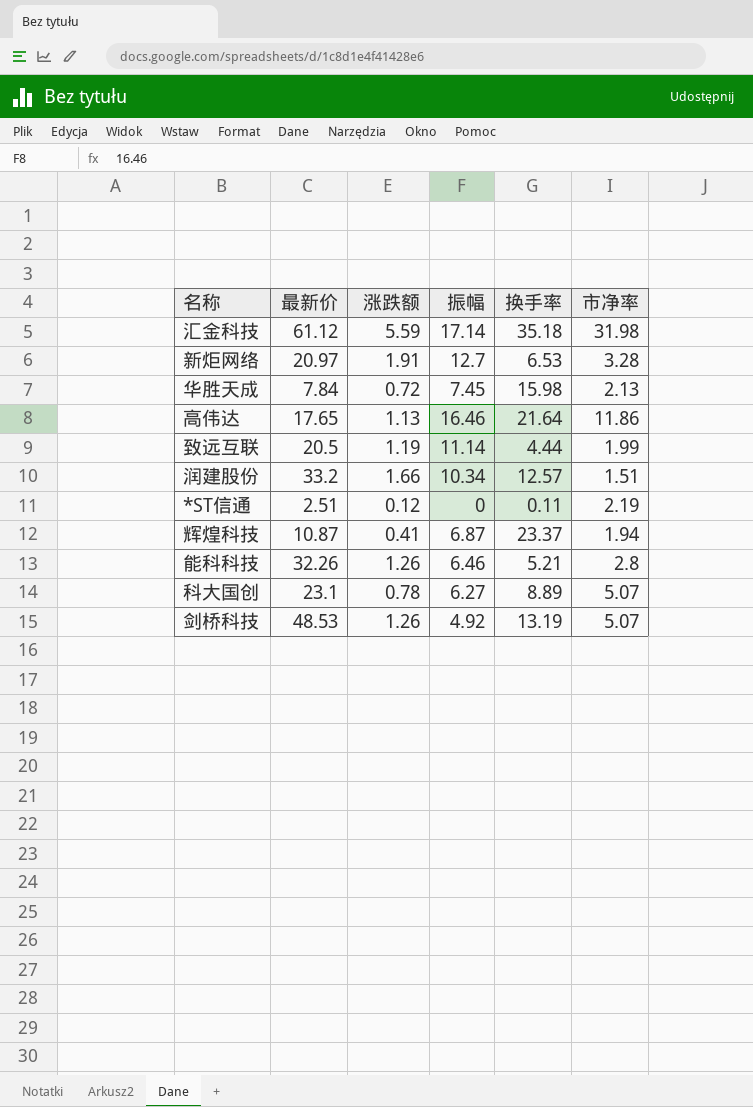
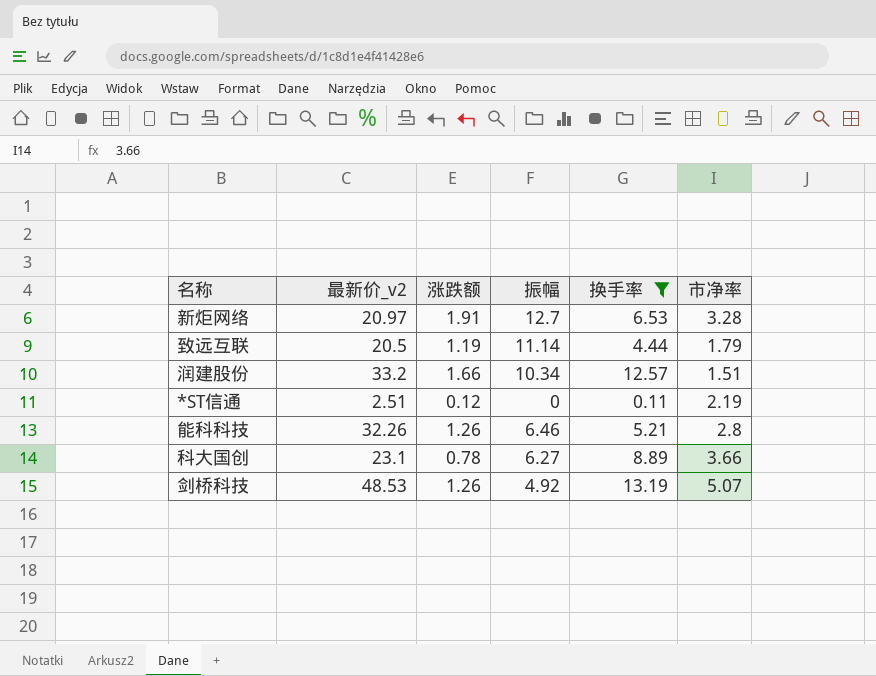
filter: none -> 换手率 <= 13.19
column name: 最新价 -> 最新价_v2
致远互联 | 市净率: 1.99 -> 1.79
科大国创 | 市净率: 5.07 -> 3.66

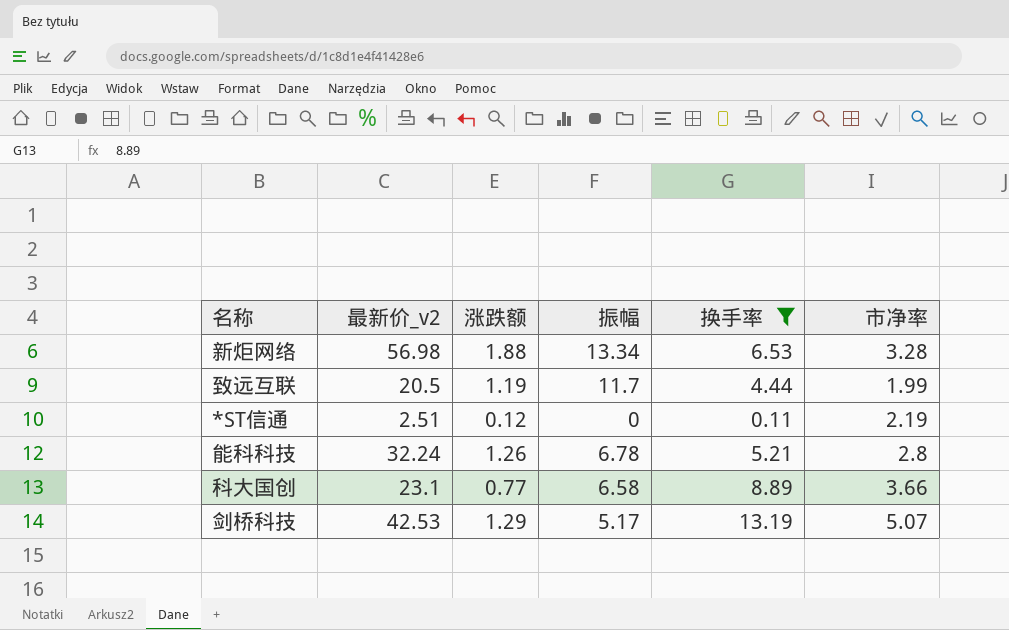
row 润建股份: 33.2 | 1.66 | 10.34 | 12.57 | 1.51 -> none
新炬网络 | 最新价_v2: 20.97 -> 56.98
新炬网络 | 涨跌额: 1.91 -> 1.88
新炬网络 | 振幅: 12.7 -> 13.34
致远互联 | 振幅: 11.14 -> 11.7
致远互联 | 市净率: 1.79 -> 1.99
能科科技 | 最新价_v2: 32.26 -> 32.24
能科科技 | 振幅: 6.46 -> 6.78
科大国创 | 涨跌额: 0.78 -> 0.77
科大国创 | 振幅: 6.27 -> 6.58
剑桥科技 | 最新价_v2: 48.53 -> 42.53
剑桥科技 | 涨跌额: 1.26 -> 1.29
剑桥科技 | 振幅: 4.92 -> 5.17

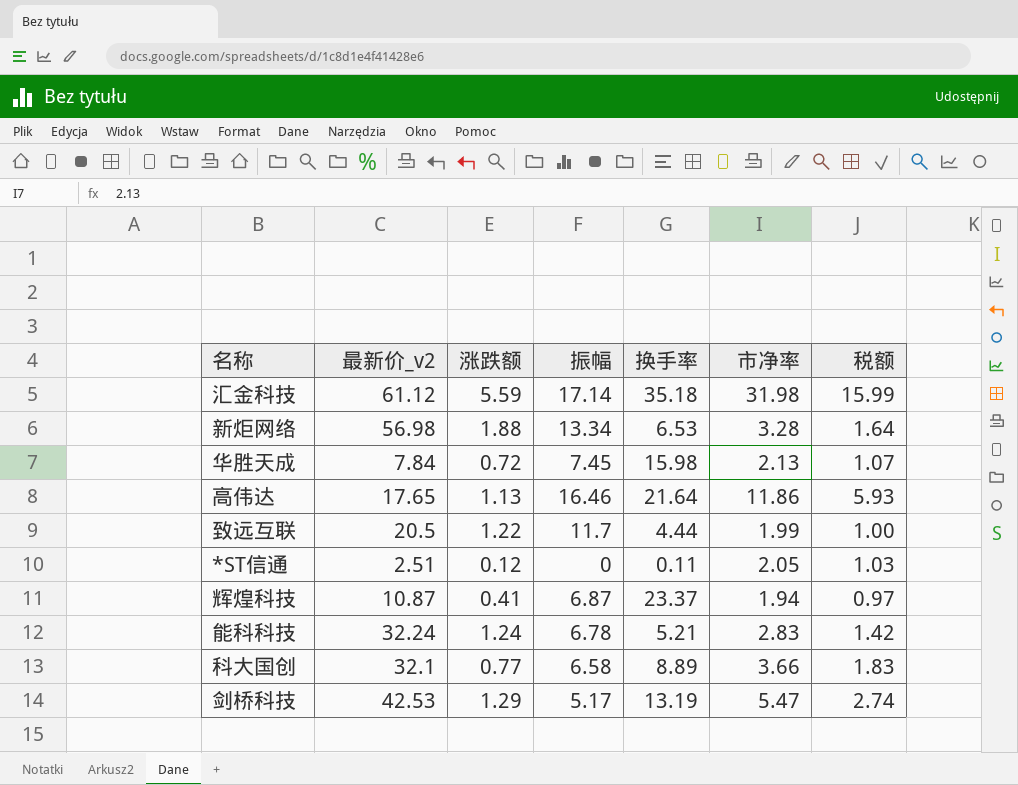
filter: 换手率 <= 13.19 -> none
column 税额 | formula: none -> [市净率] * 0.5
致远互联 | 涨跌额: 1.19 -> 1.22
*ST信通 | 市净率: 2.19 -> 2.05
能科科技 | 涨跌额: 1.26 -> 1.24
能科科技 | 市净率: 2.8 -> 2.83
科大国创 | 最新价_v2: 23.1 -> 32.1
剑桥科技 | 市净率: 5.07 -> 5.47

